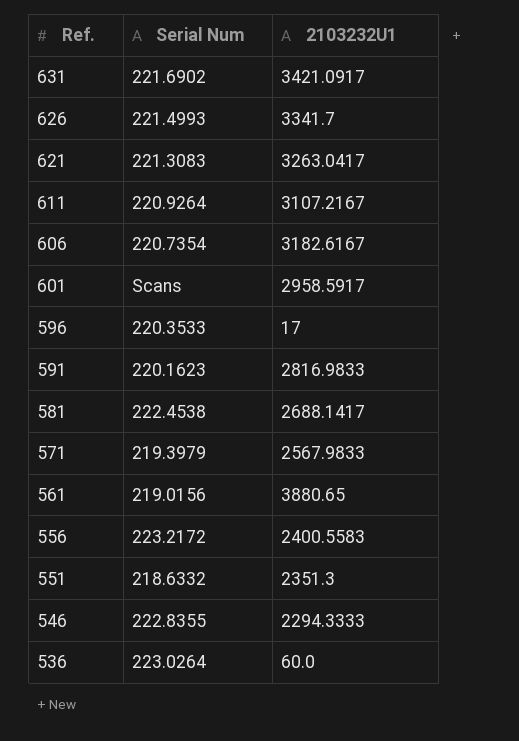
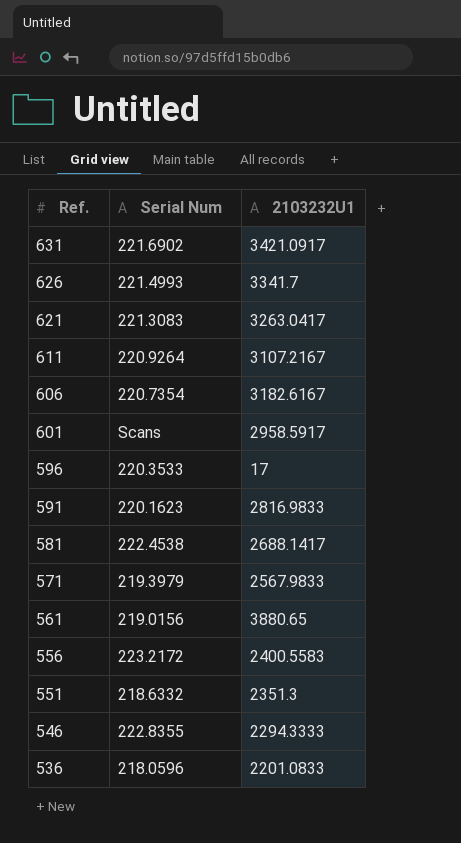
536 | Serial Num: 223.0264 -> 218.0596
536 | 2103232U1: 60.0 -> 2201.0833

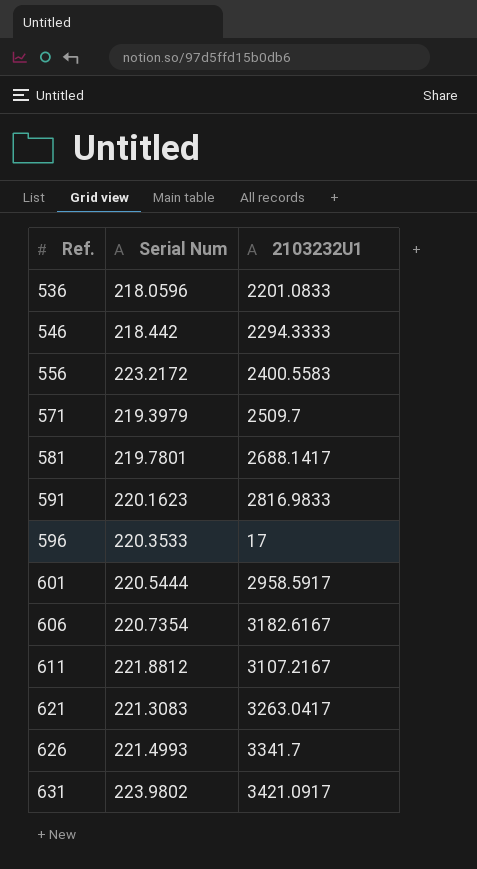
row order: Ref. descending -> Ref. ascending
row 561: 219.0156 | 3880.65 -> none
row 551: 218.6332 | 2351.3 -> none
546 | Serial Num: 222.8355 -> 218.442
571 | 2103232U1: 2567.9833 -> 2509.7
581 | Serial Num: 222.4538 -> 219.7801
601 | Serial Num: Scans -> 220.5444
611 | Serial Num: 220.9264 -> 221.8812
631 | Serial Num: 221.6902 -> 223.9802

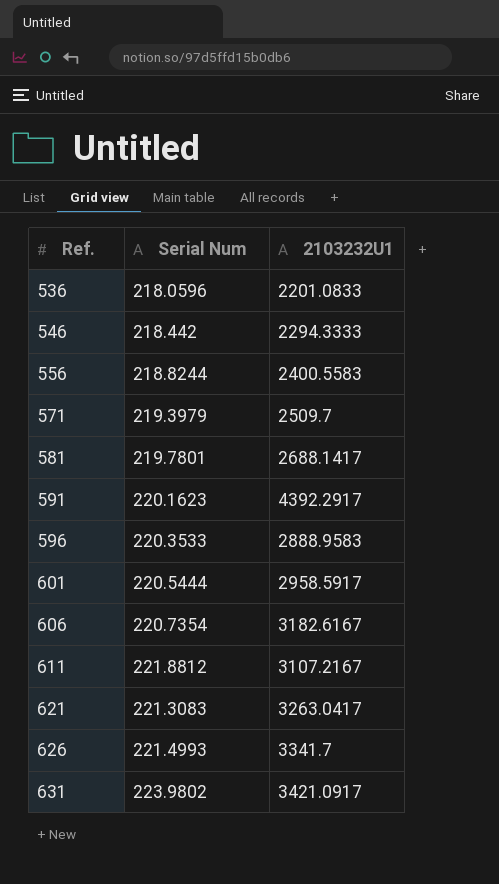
556 | Serial Num: 223.2172 -> 218.8244
591 | 2103232U1: 2816.9833 -> 4392.2917
596 | 2103232U1: 17 -> 2888.9583

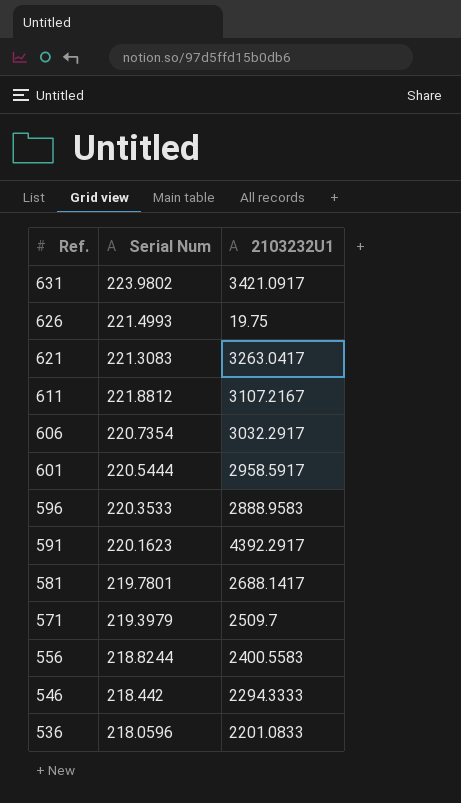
row order: Ref. ascending -> Ref. descending
626 | 2103232U1: 3341.7 -> 19.75
606 | 2103232U1: 3182.6167 -> 3032.2917

